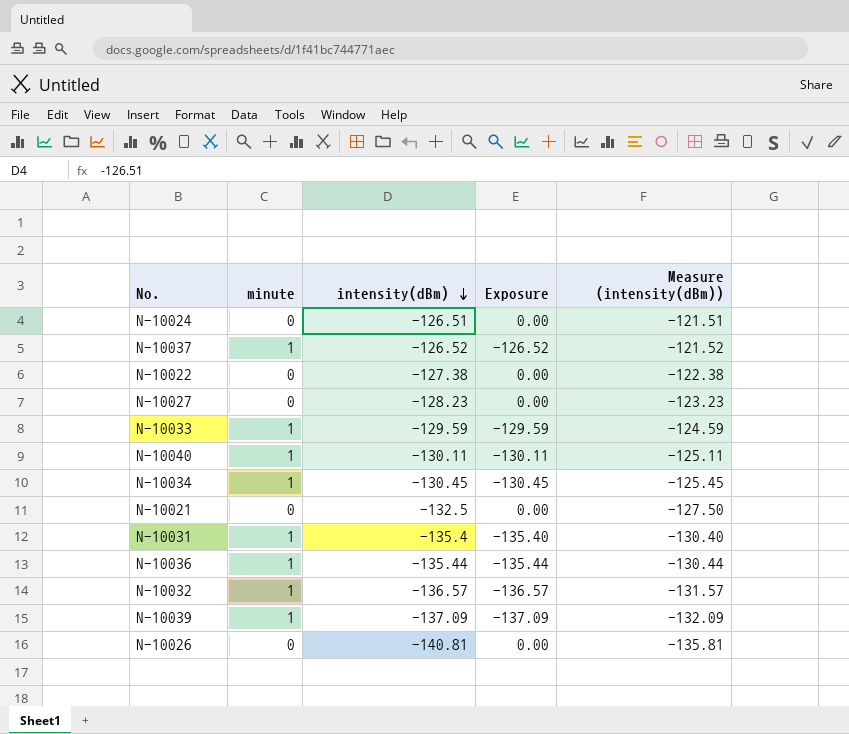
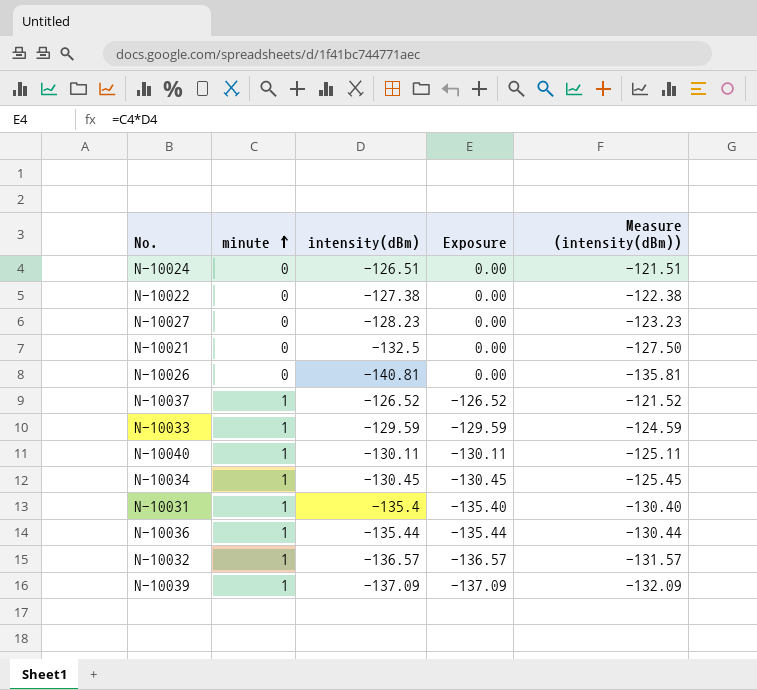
row order: intensity(dBm) descending -> minute ascending

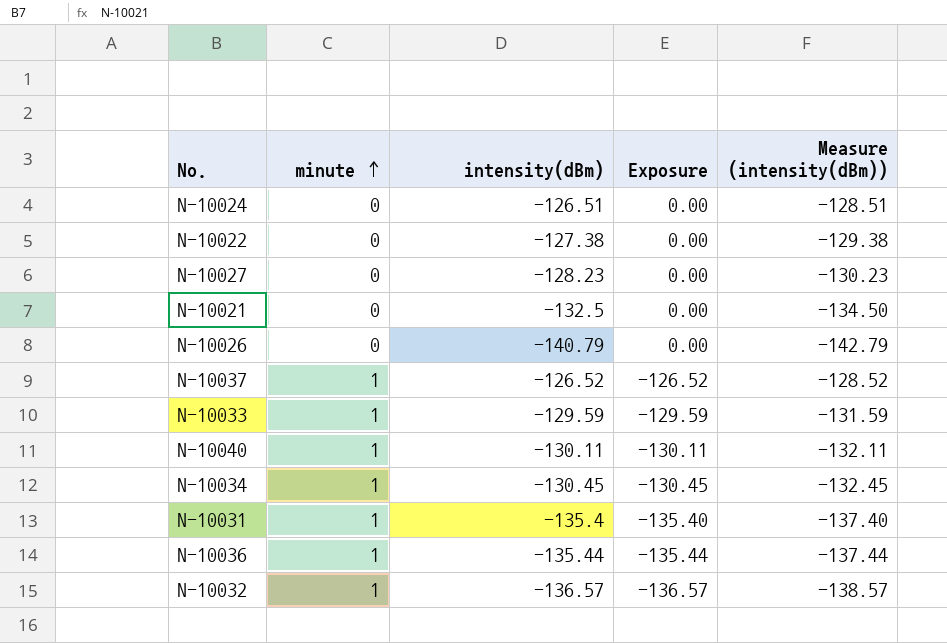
column Measure (intensity(dBm)) | formula: [intensity(dBm)] + 5 -> [intensity(dBm)] - 2
row N-10039: 1 | -137.09 | -137.09 | -132.09 -> none
N-10026 | intensity(dBm): -140.81 -> -140.79

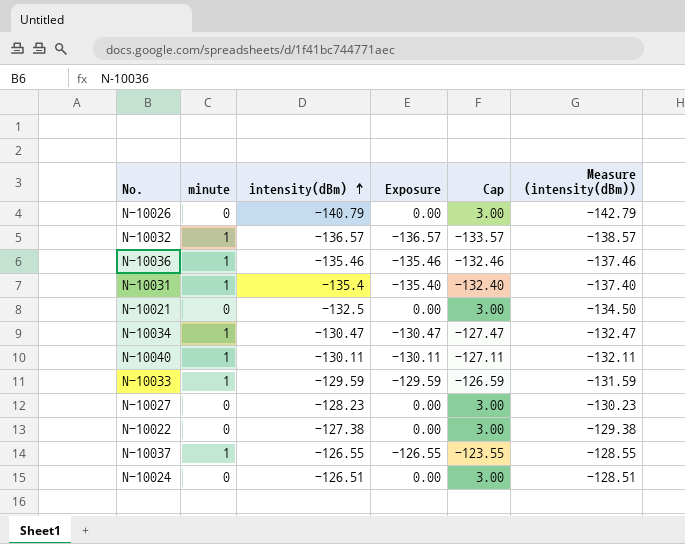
row order: minute ascending -> intensity(dBm) ascending
column Cap | formula: none -> [Exposure] + 3
N-10036 | intensity(dBm): -135.44 -> -135.46
N-10036 | Exposure: -135.44 -> -135.46
N-10036 | Measure (intensity(dBm)): -137.44 -> -137.46
N-10034 | intensity(dBm): -130.45 -> -130.47
N-10034 | Exposure: -130.45 -> -130.47
N-10034 | Measure (intensity(dBm)): -132.45 -> -132.47
N-10037 | intensity(dBm): -126.52 -> -126.55
N-10037 | Exposure: -126.52 -> -126.55
N-10037 | Measure (intensity(dBm)): -128.52 -> -128.55

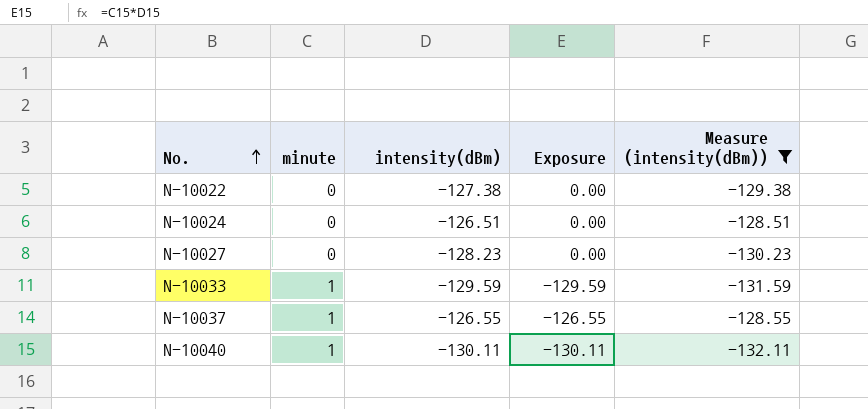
filter: none -> Measure (intensity(dBm)) >= -132.11
row order: intensity(dBm) ascending -> No. ascending
column Cap | formula: [Exposure] + 3 -> none

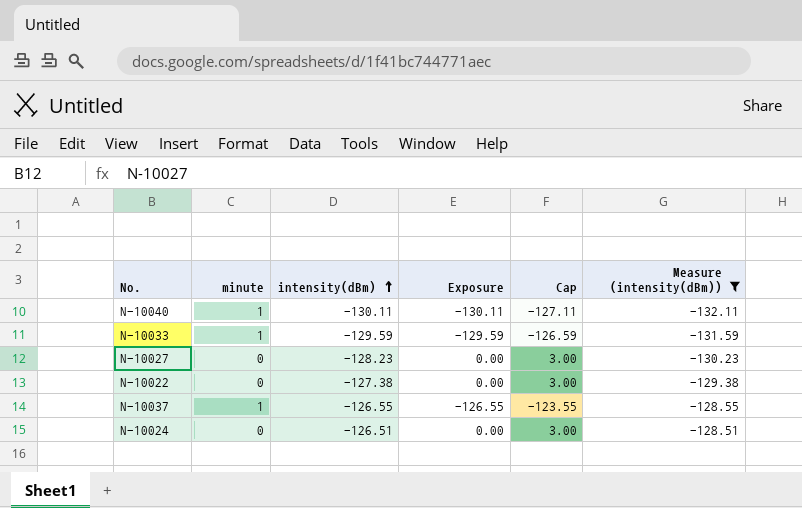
row order: No. ascending -> intensity(dBm) ascending
column Cap | formula: none -> [Exposure] + 3

